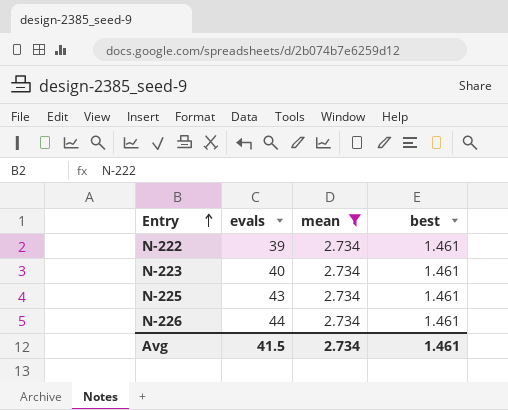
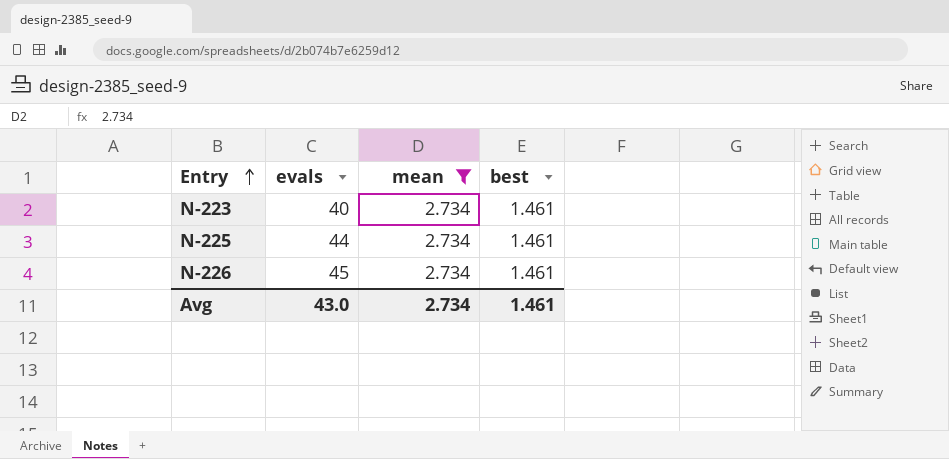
row N-222: 39 | 2.734 | 1.461 -> none
N-225 | evals: 43 -> 44
N-226 | evals: 44 -> 45
Avg | evals: 41.5 -> 43.0

